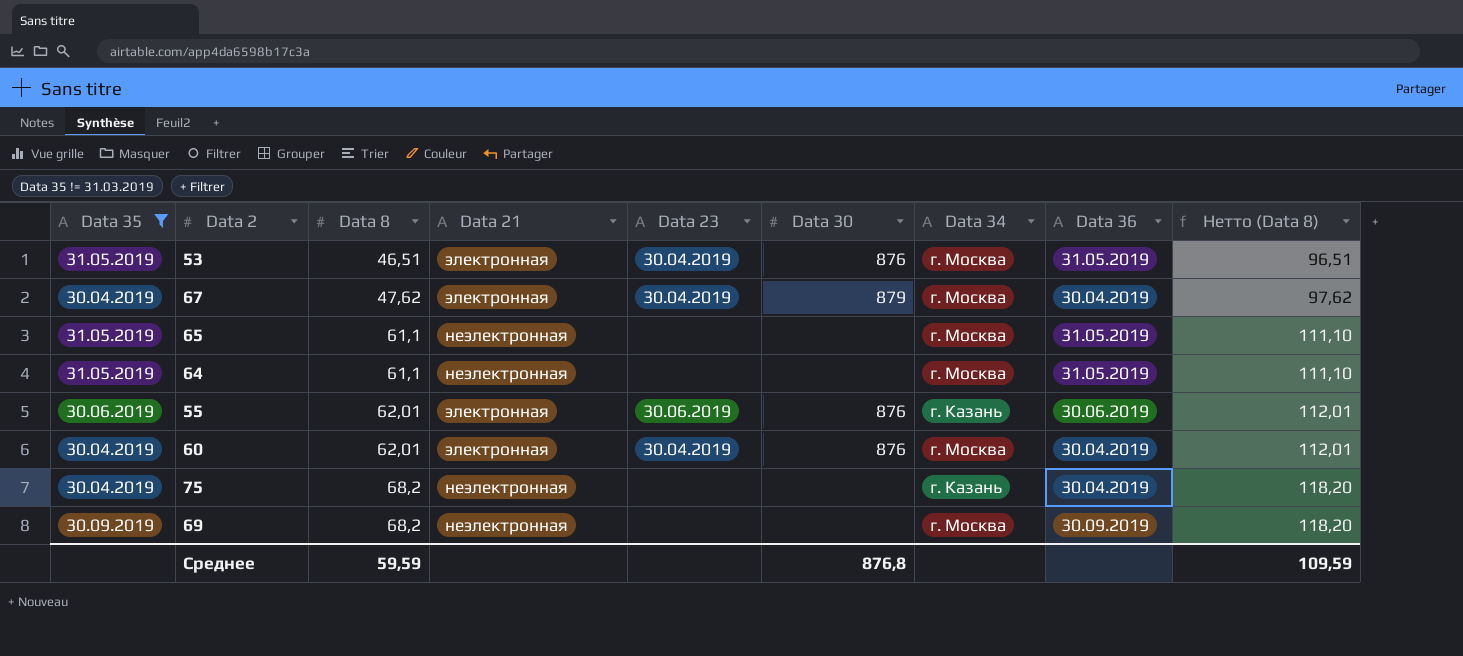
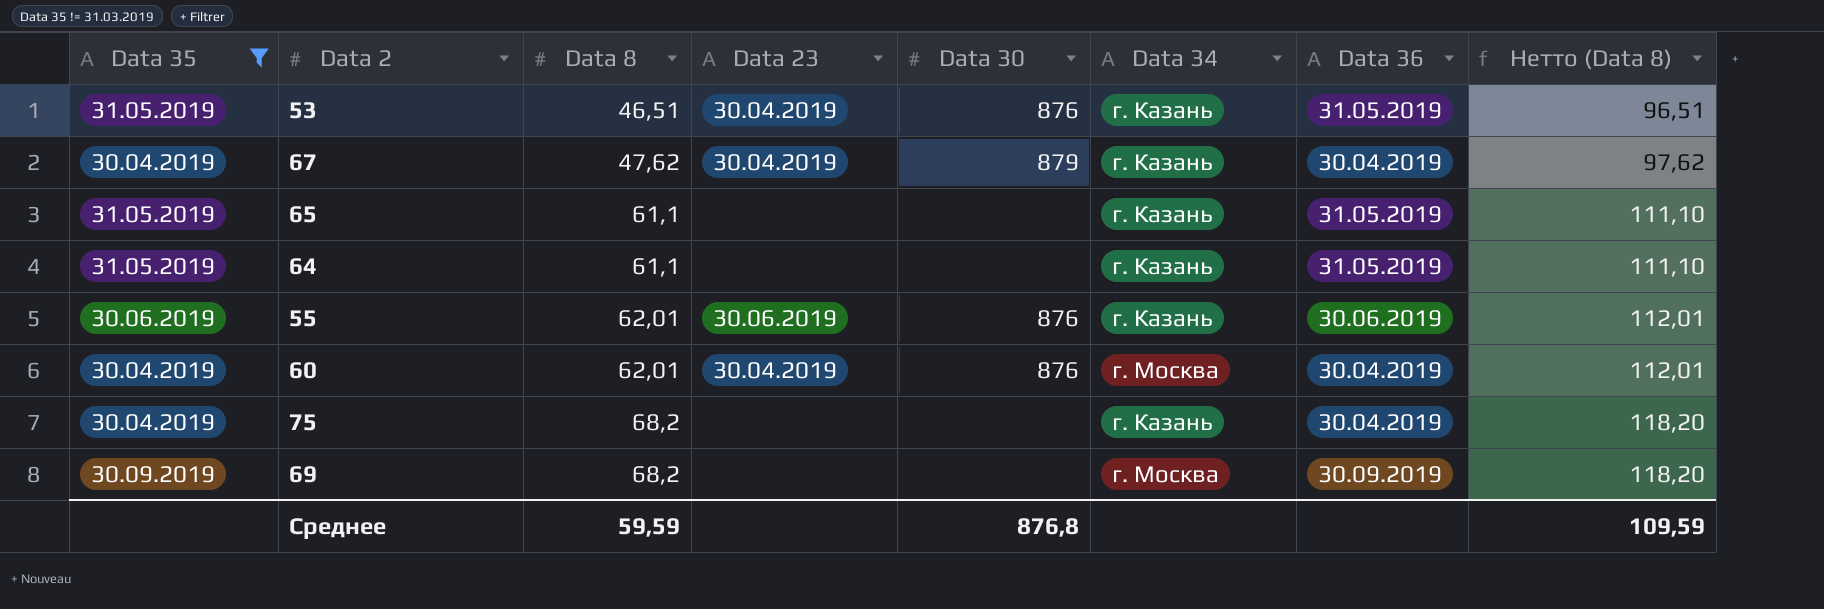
column Data 21 | position: 4 -> none
53 | Data 34: г. Москва -> г. Казань
67 | Data 34: г. Москва -> г. Казань
65 | Data 34: г. Москва -> г. Казань
64 | Data 34: г. Москва -> г. Казань

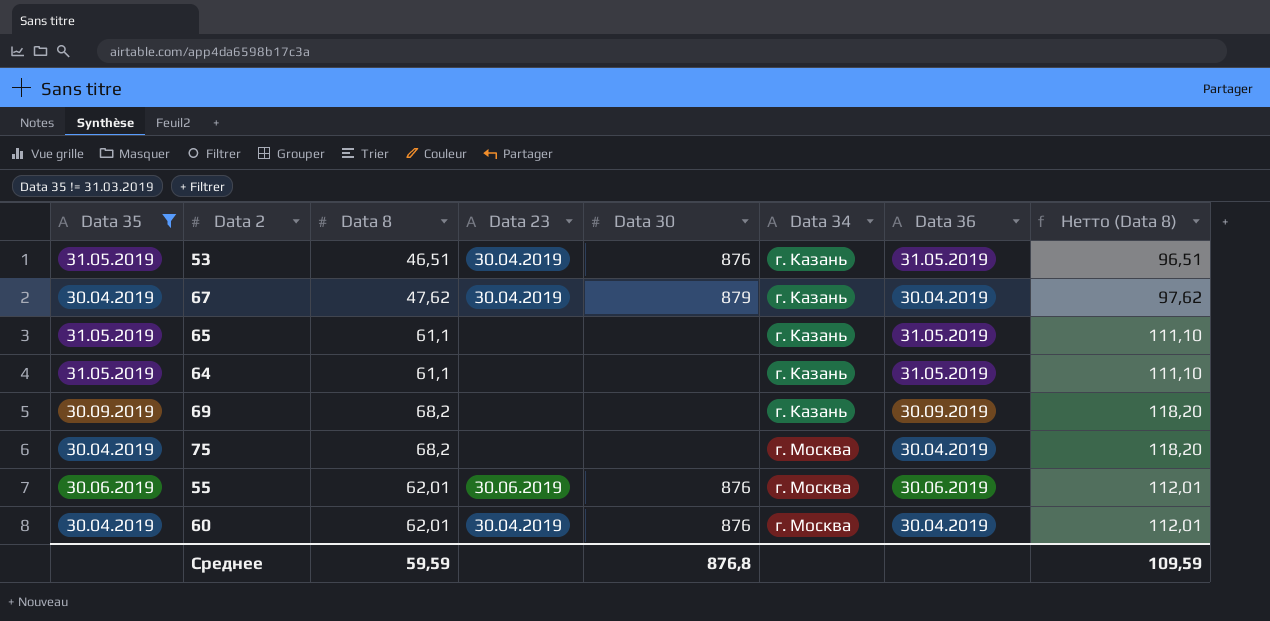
row order: Data 8 ascending -> Data 34 ascending
69 | Data 34: г. Москва -> г. Казань
75 | Data 34: г. Казань -> г. Москва
55 | Data 34: г. Казань -> г. Москва

